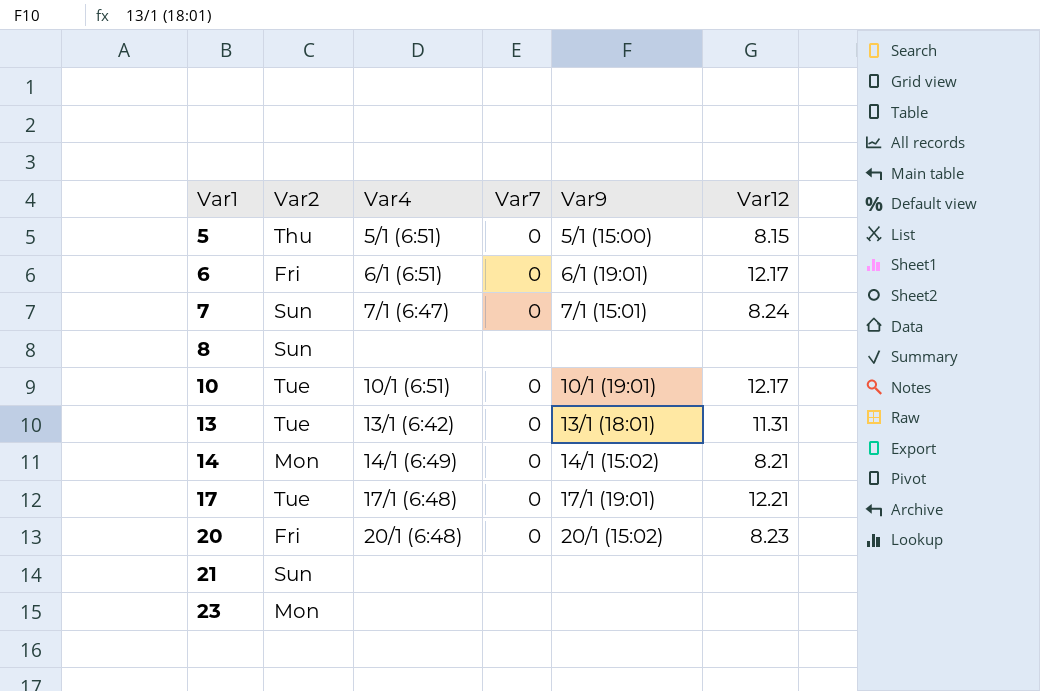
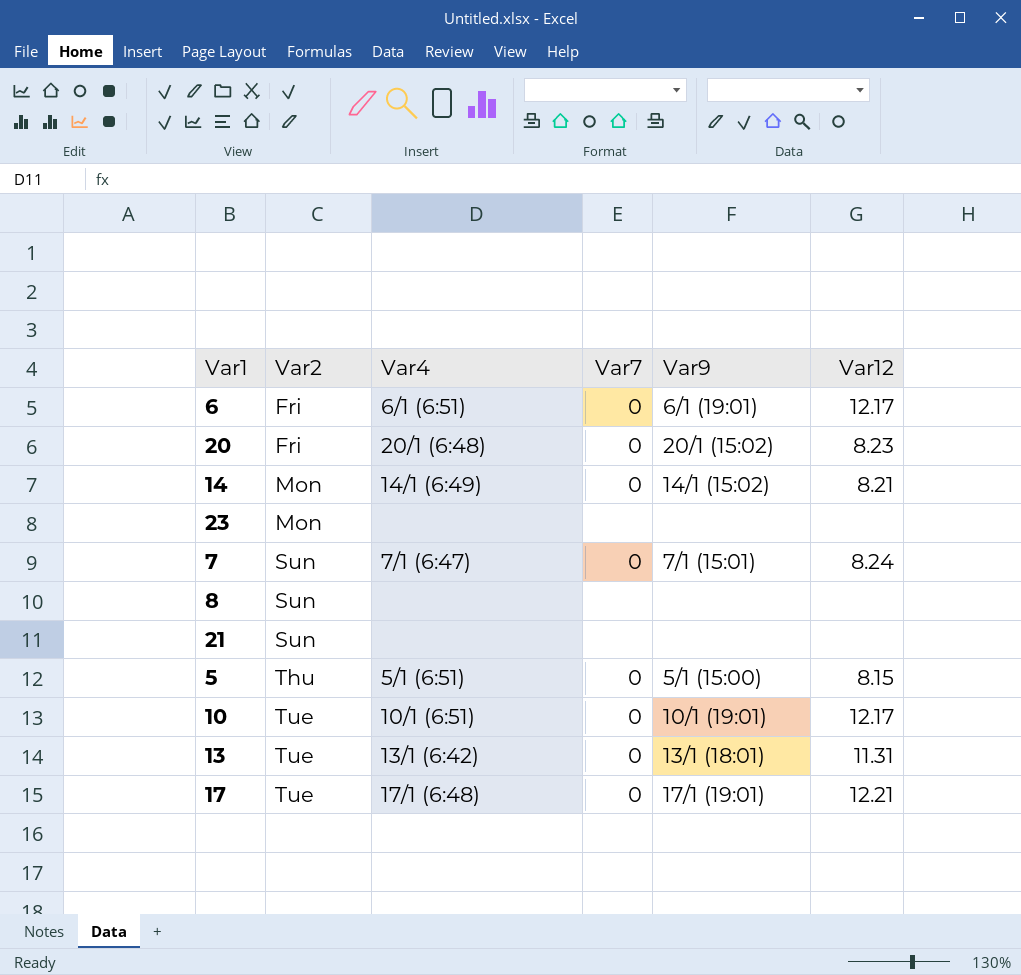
row order: Var1 ascending -> Var2 ascending

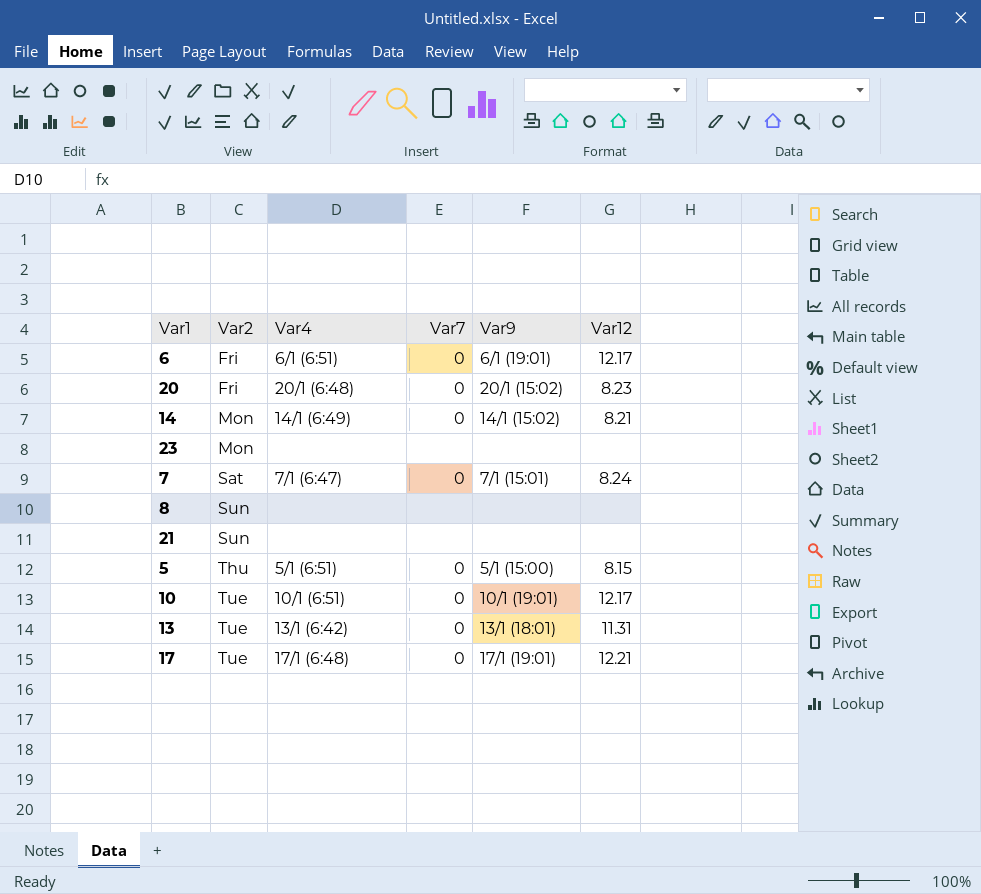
7 | Var2: Sun -> Sat

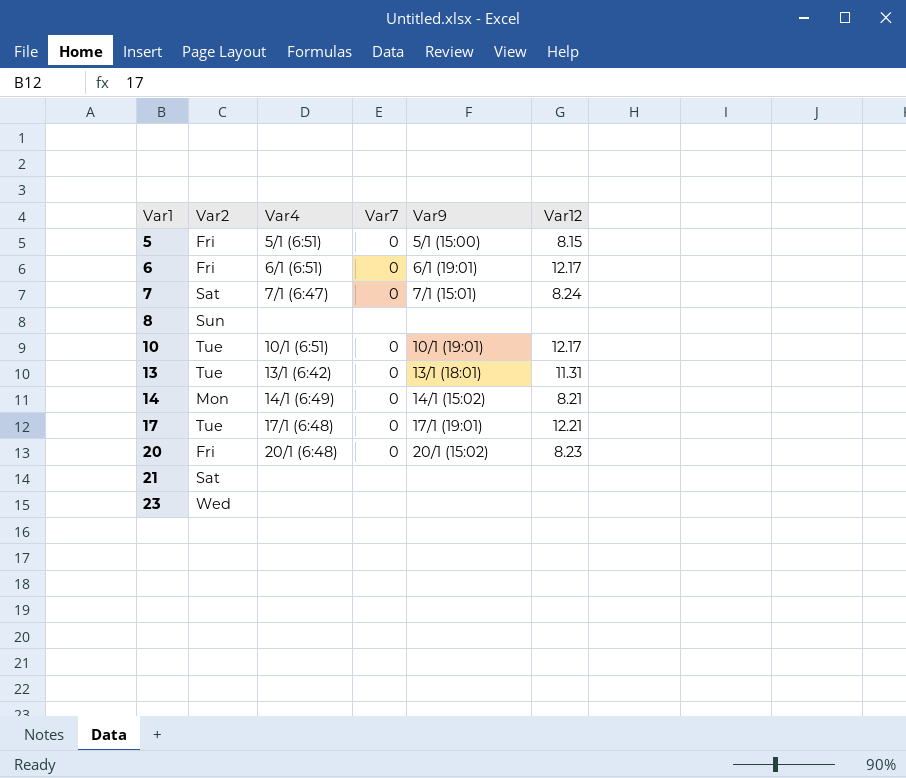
row order: Var2 ascending -> Var1 ascending
5 | Var2: Thu -> Fri
21 | Var2: Sun -> Sat
23 | Var2: Mon -> Wed

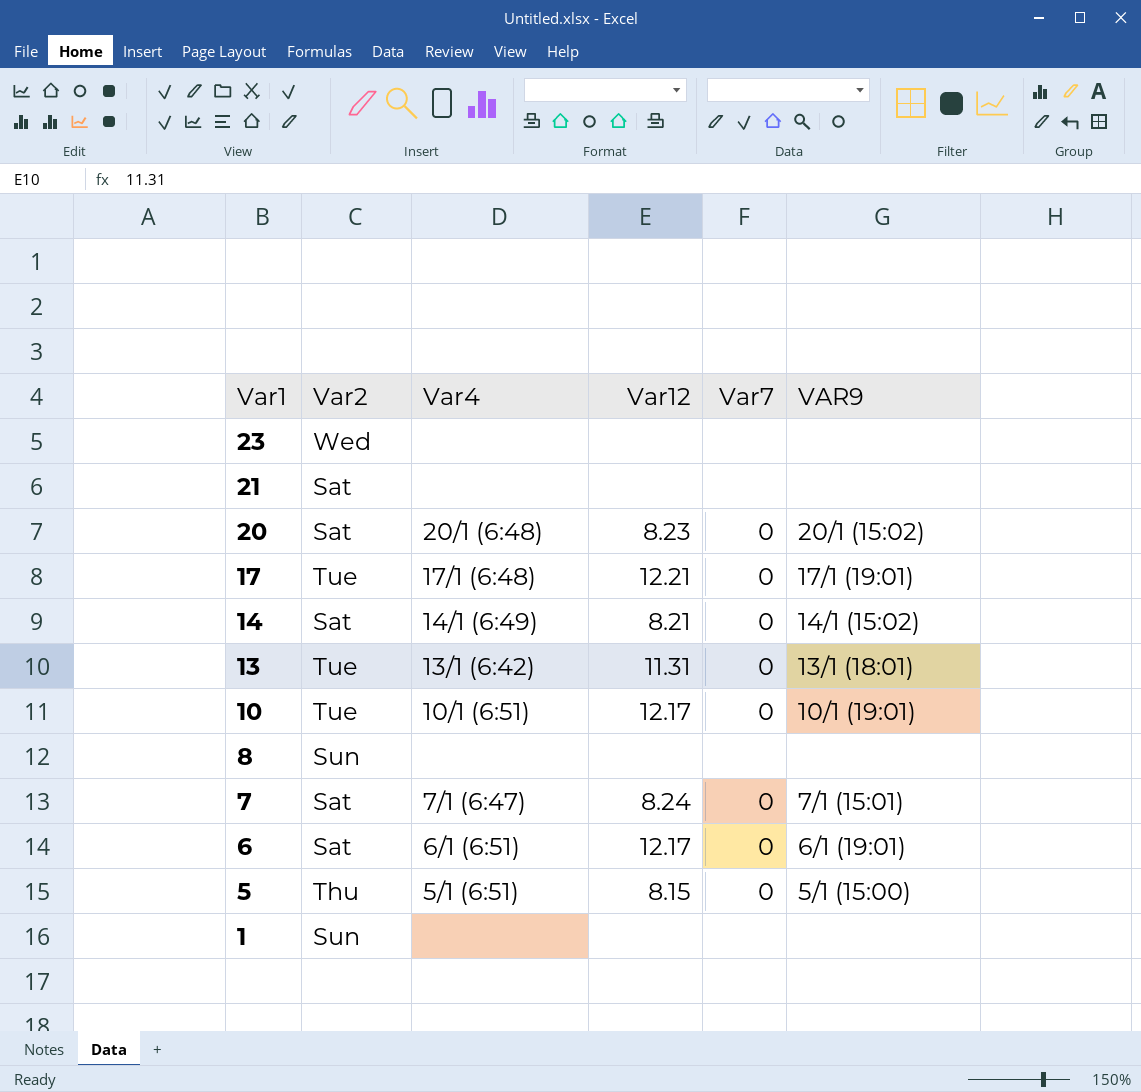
row order: Var1 ascending -> Var1 descending
column Var12 | position: 6 -> 4
column name: Var9 -> VAR9
20 | Var2: Fri -> Sat
14 | Var2: Mon -> Sat
6 | Var2: Fri -> Sat
5 | Var2: Fri -> Thu
row 1: none -> Sun | none | none | none | none

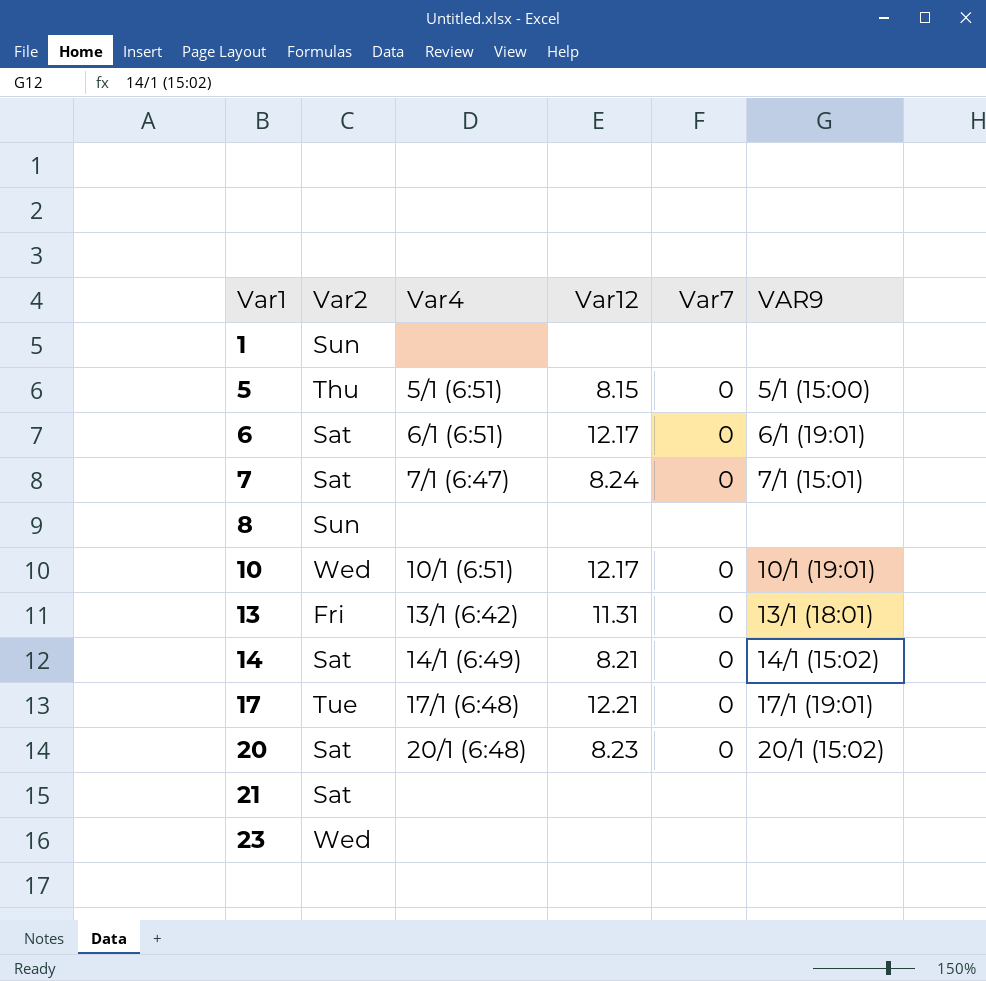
row order: Var1 descending -> Var1 ascending
10 | Var2: Tue -> Wed
13 | Var2: Tue -> Fri

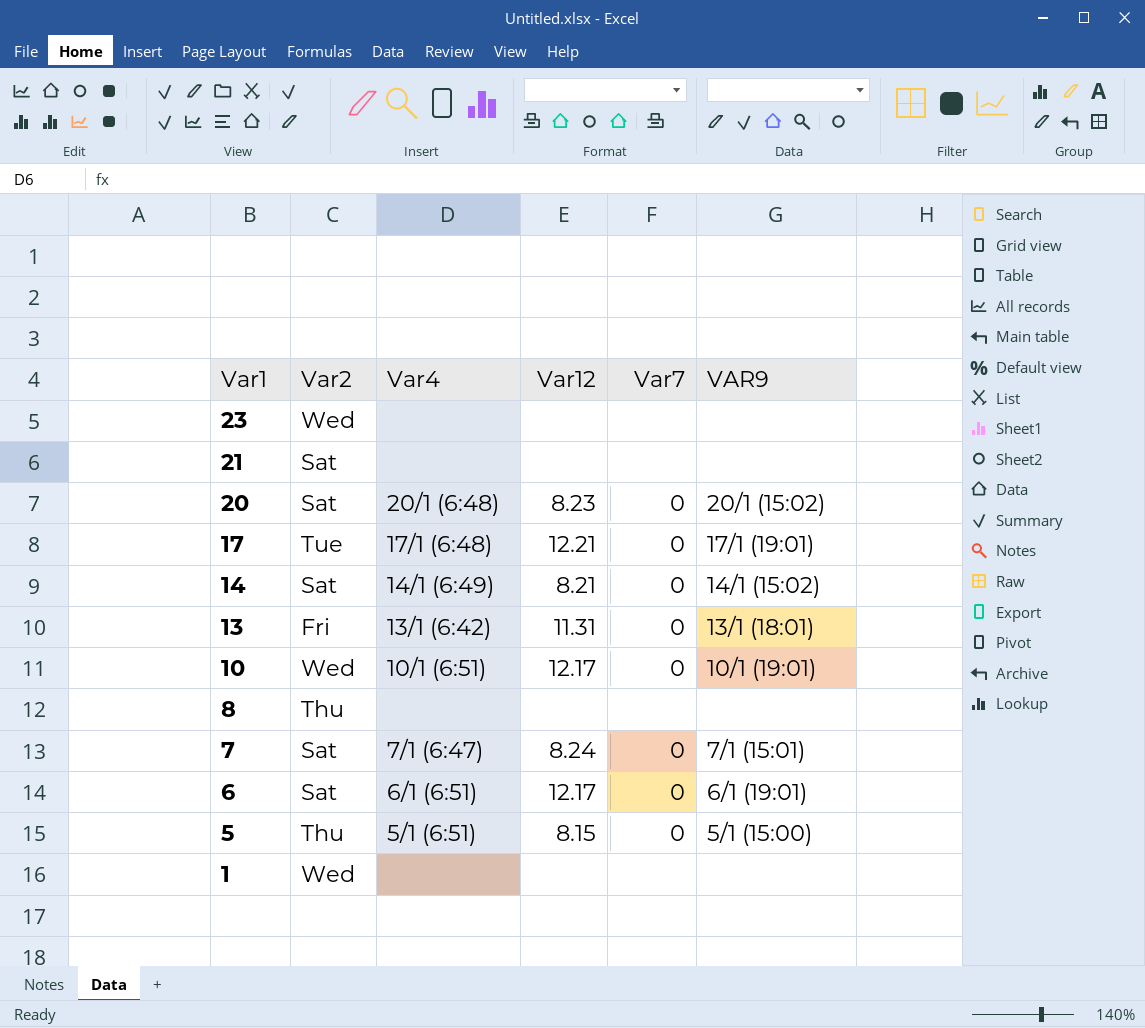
row order: Var1 ascending -> Var1 descending
8 | Var2: Sun -> Thu
1 | Var2: Sun -> Wed

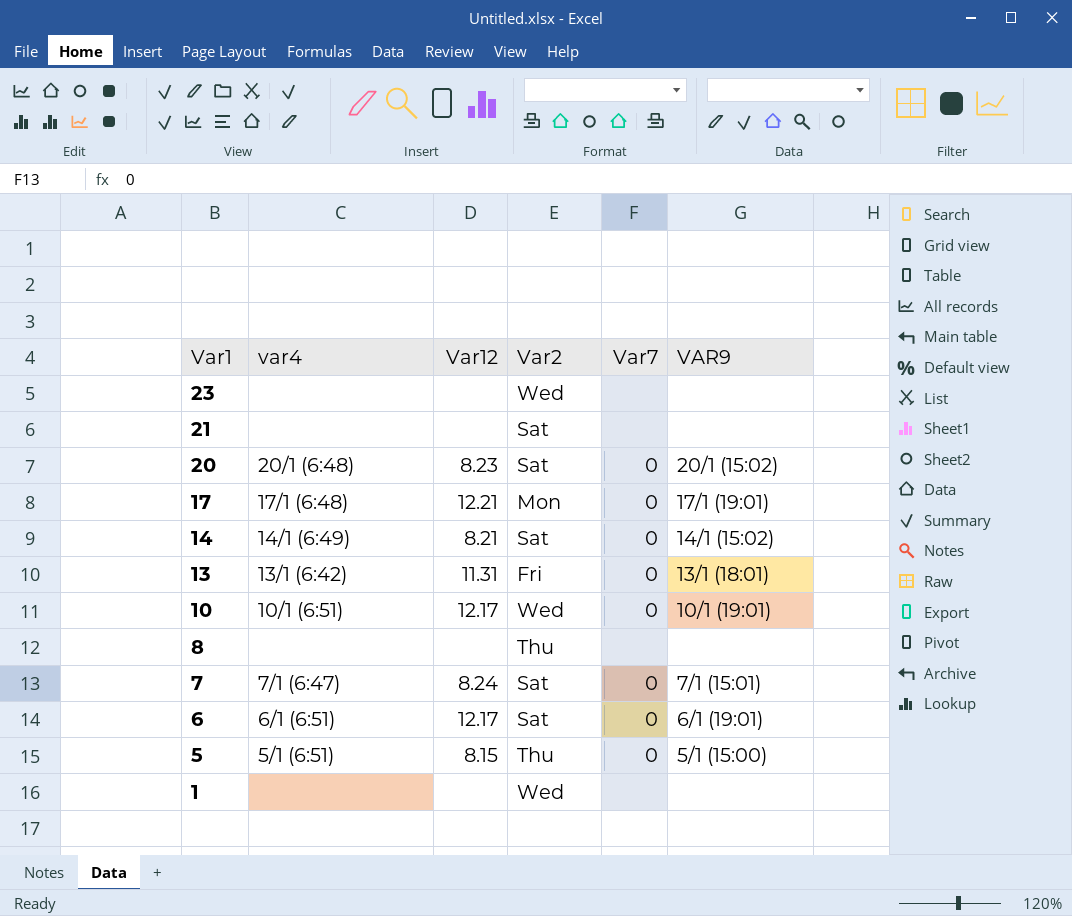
column name: Var4 -> var4
column Var2 | position: 2 -> 4
17 | Var2: Tue -> Mon

